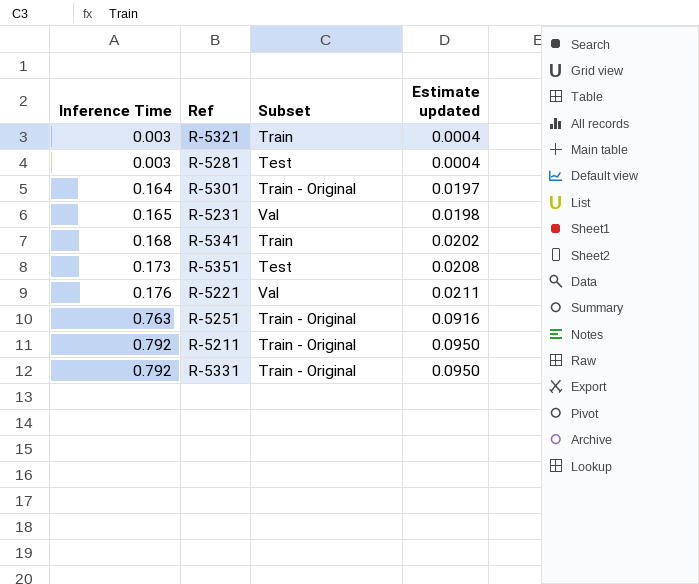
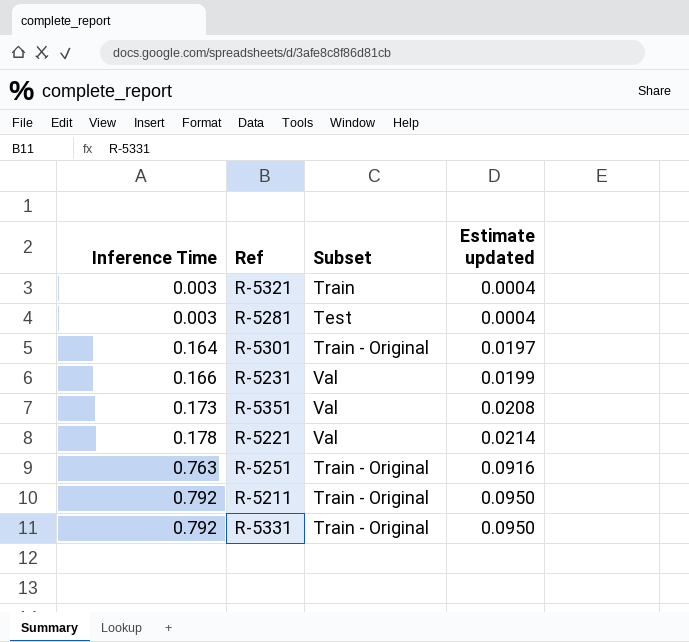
row R-5341: 0.168 | Train | 0.0202 -> none
R-5231 | Inference Time: 0.165 -> 0.166
R-5231 | Estimate updated: 0.0198 -> 0.0199
R-5351 | Subset: Test -> Val
R-5221 | Inference Time: 0.176 -> 0.178
R-5221 | Estimate updated: 0.0211 -> 0.0214

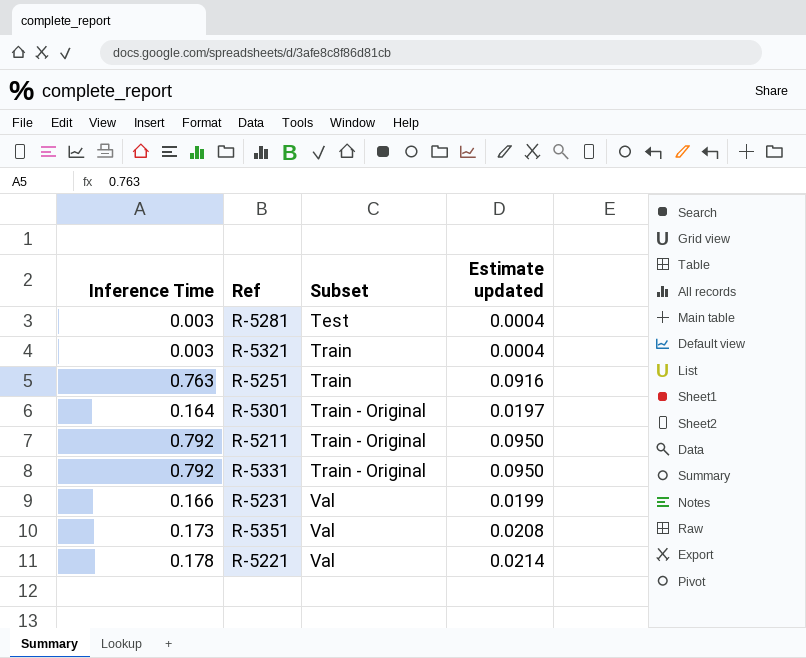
row order: Inference Time ascending -> Subset ascending
R-5251 | Subset: Train - Original -> Train

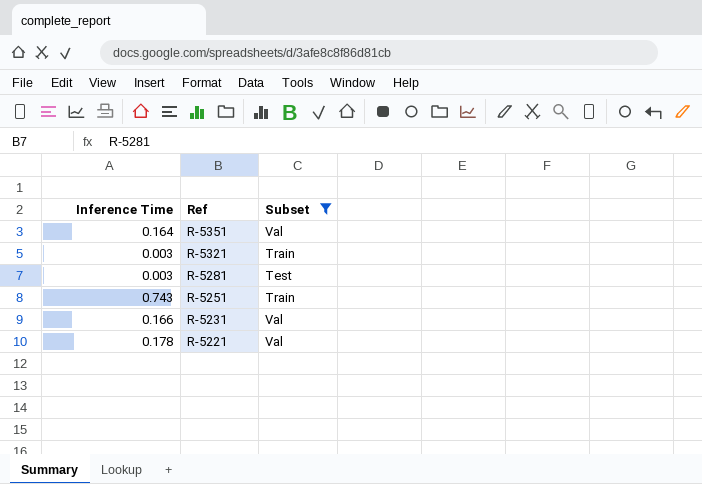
filter: none -> Subset != Train - Original
row order: Subset ascending -> Ref descending
column Estimate updated | formula: [Inference Time] * 0.12 -> none
R-5351 | Inference Time: 0.173 -> 0.164
R-5251 | Inference Time: 0.763 -> 0.743

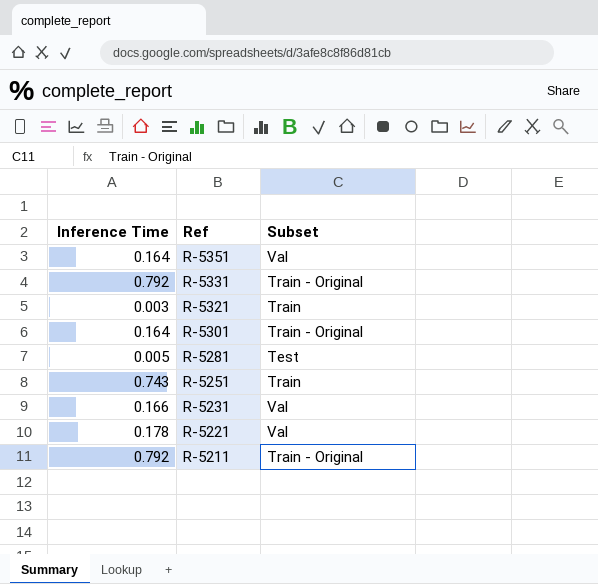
filter: Subset != Train - Original -> none
R-5281 | Inference Time: 0.003 -> 0.005

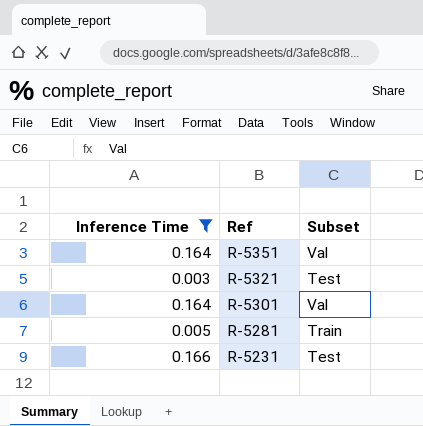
filter: none -> Inference Time <= 0.166
R-5321 | Subset: Train -> Test
R-5301 | Subset: Train - Original -> Val
R-5281 | Subset: Test -> Train
R-5231 | Subset: Val -> Test

